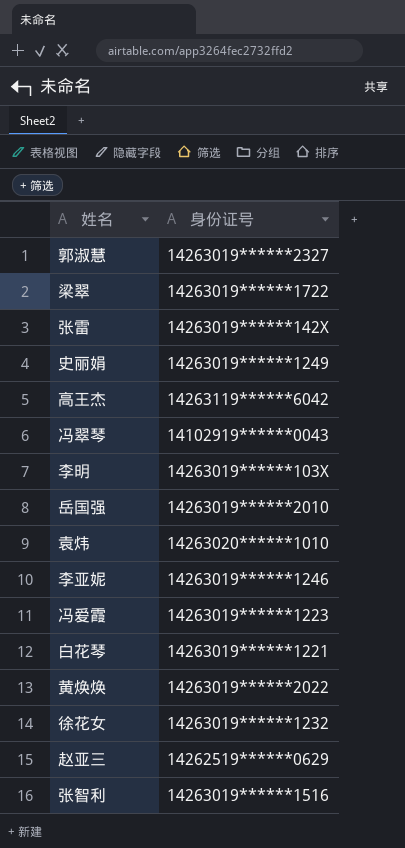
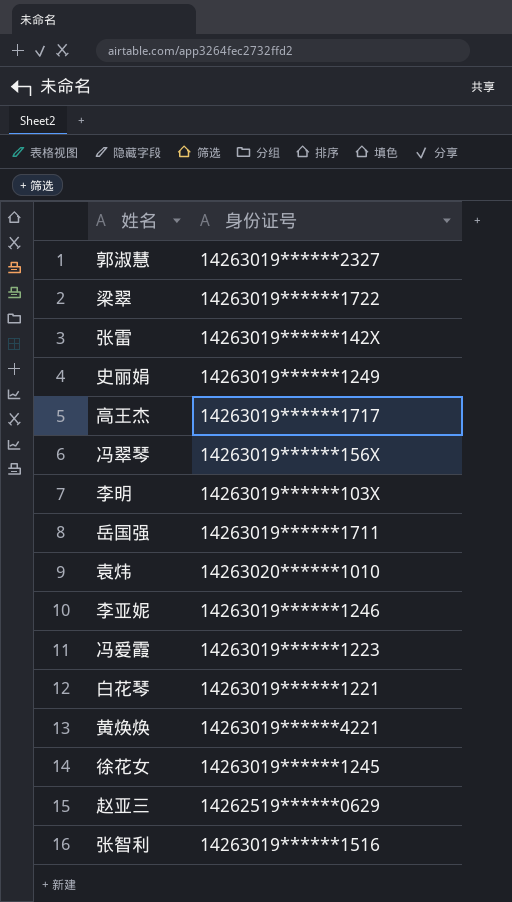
高王杰 | 身份证号: 14263119******6042 -> 14263019******1717
冯翠琴 | 身份证号: 14102919******0043 -> 14263019******156X
岳国强 | 身份证号: 14263019******2010 -> 14263019******1711
黄焕焕 | 身份证号: 14263019******2022 -> 14263019******4221
徐花女 | 身份证号: 14263019******1232 -> 14263019******1245

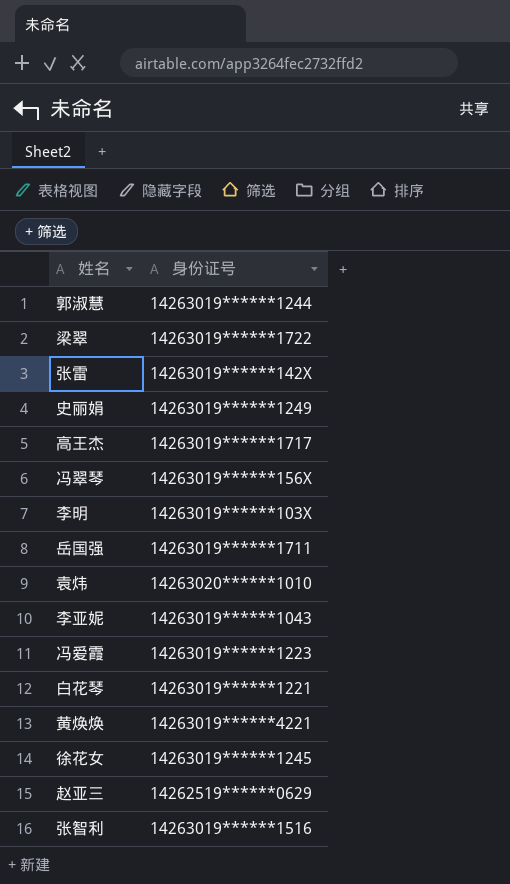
郭淑慧 | 身份证号: 14263019******2327 -> 14263019******1244
李亚妮 | 身份证号: 14263019******1246 -> 14263019******1043

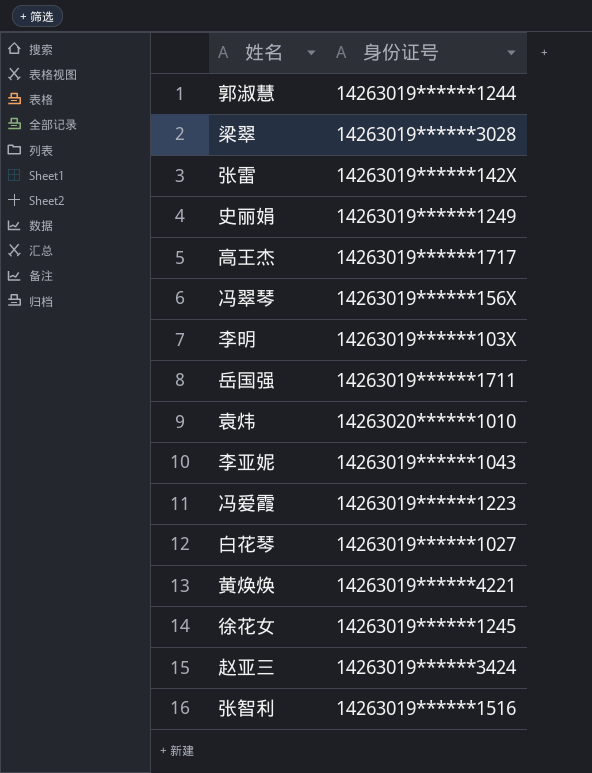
梁翠 | 身份证号: 14263019******1722 -> 14263019******3028
白花琴 | 身份证号: 14263019******1221 -> 14263019******1027
赵亚三 | 身份证号: 14262519******0629 -> 14263019******3424

